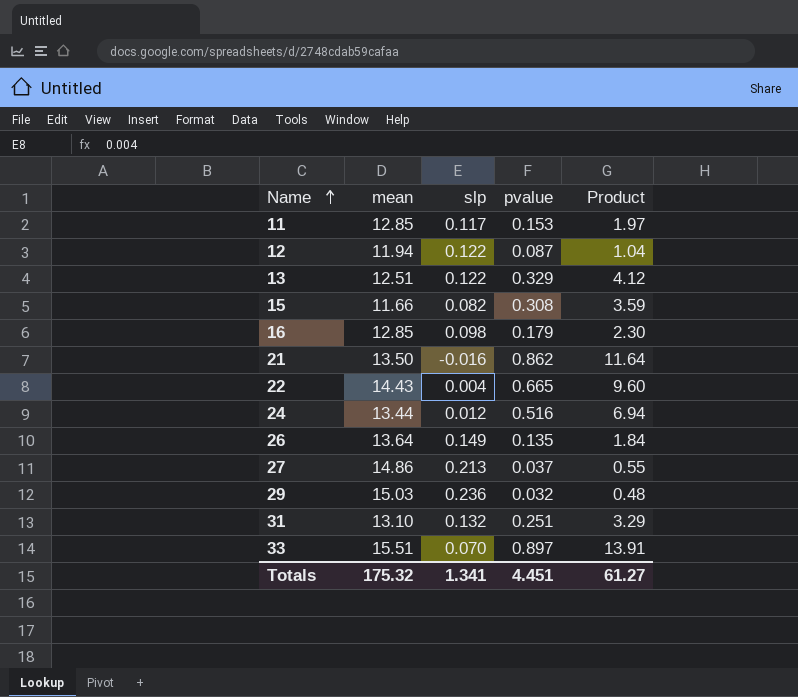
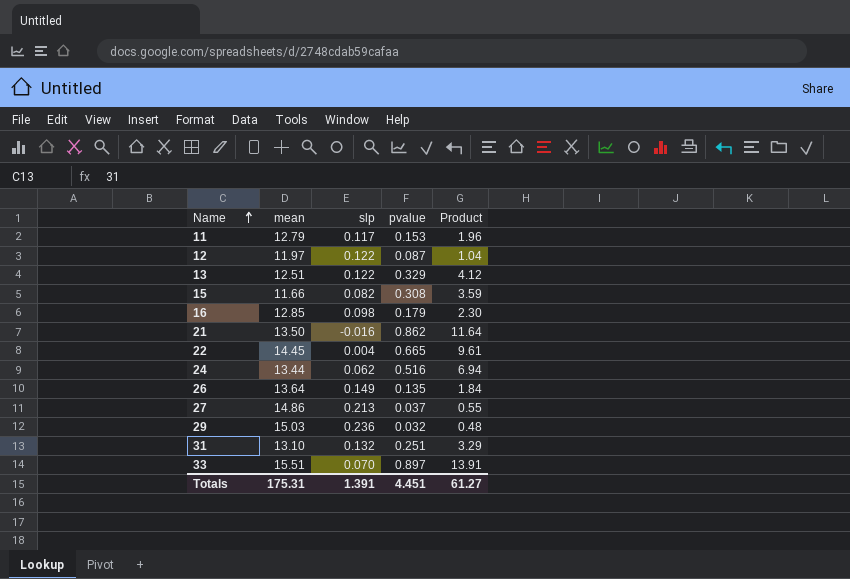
11 | mean: 12.85 -> 12.79
11 | Product: 1.97 -> 1.96
12 | mean: 11.94 -> 11.97
22 | mean: 14.43 -> 14.45
22 | Product: 9.60 -> 9.61
24 | slp: 0.012 -> 0.062
Totals | mean: 175.32 -> 175.31
Totals | slp: 1.341 -> 1.391

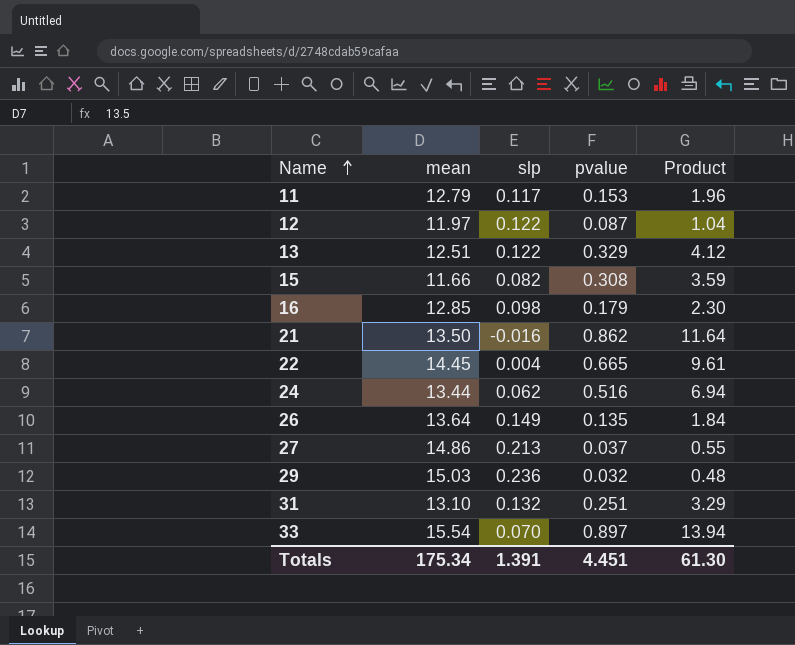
33 | mean: 15.51 -> 15.54
33 | Product: 13.91 -> 13.94
Totals | mean: 175.31 -> 175.34
Totals | Product: 61.27 -> 61.30

